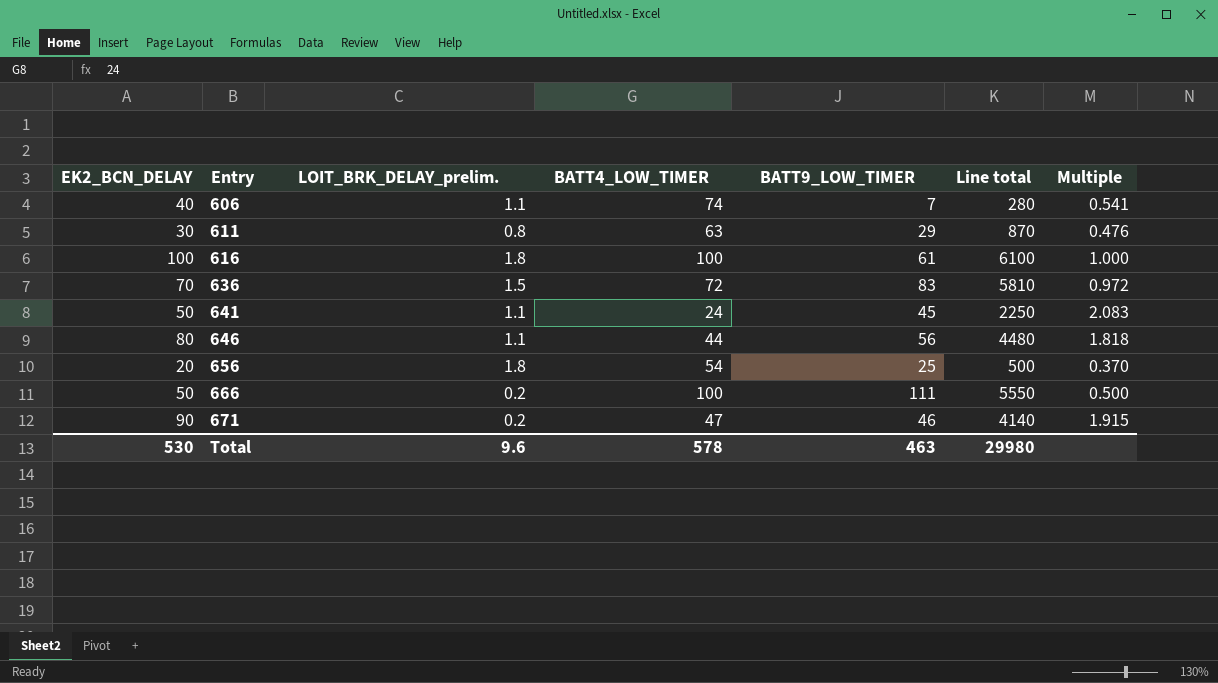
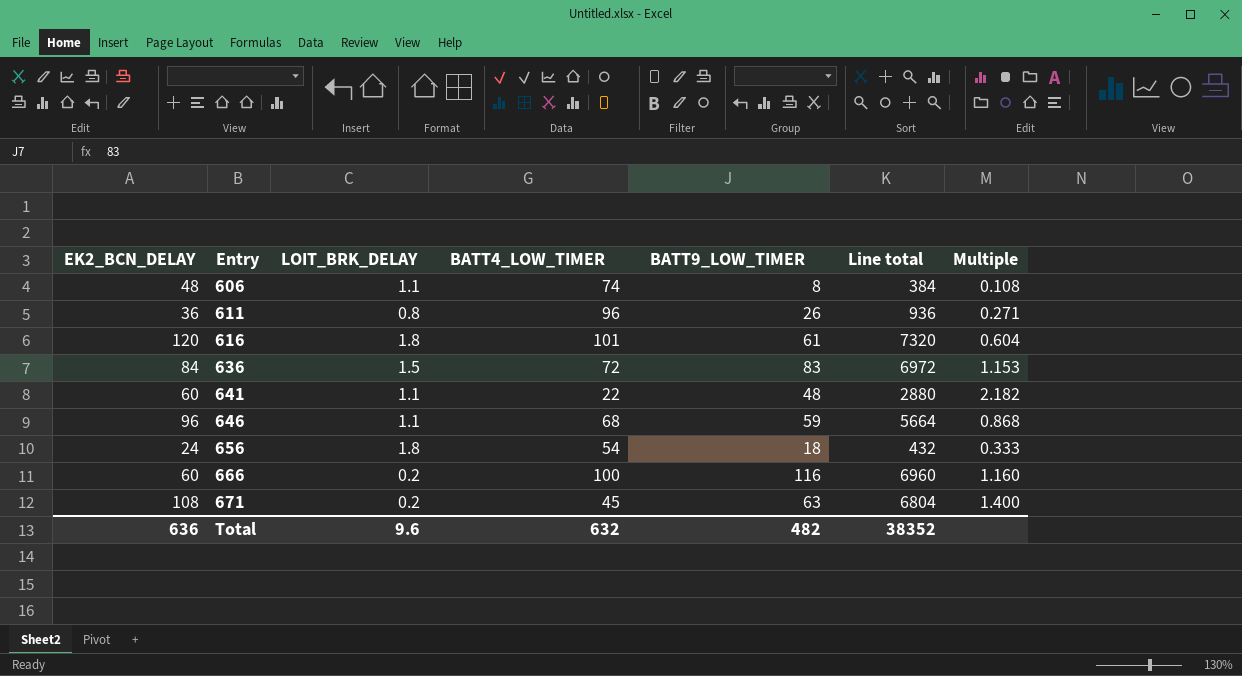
column name: LOIT_BRK_DELAY_prelim. -> LOIT_BRK_DELAY
column Multiple | formula: [EK2_BCN_DELAY] / [BATT4_LOW_TIMER] -> [BATT9_LOW_TIMER] / [BATT4_LOW_TIMER]
606 | EK2_BCN_DELAY: 40 -> 48
606 | BATT9_LOW_TIMER: 7 -> 8
606 | Line total: 280 -> 384
611 | EK2_BCN_DELAY: 30 -> 36
611 | BATT4_LOW_TIMER: 63 -> 96
611 | BATT9_LOW_TIMER: 29 -> 26
611 | Line total: 870 -> 936
616 | EK2_BCN_DELAY: 100 -> 120
616 | BATT4_LOW_TIMER: 100 -> 101
616 | Line total: 6100 -> 7320
636 | EK2_BCN_DELAY: 70 -> 84
636 | Line total: 5810 -> 6972
641 | EK2_BCN_DELAY: 50 -> 60
641 | BATT4_LOW_TIMER: 24 -> 22
641 | BATT9_LOW_TIMER: 45 -> 48
641 | Line total: 2250 -> 2880
646 | EK2_BCN_DELAY: 80 -> 96
646 | BATT4_LOW_TIMER: 44 -> 68
646 | BATT9_LOW_TIMER: 56 -> 59
646 | Line total: 4480 -> 5664
656 | EK2_BCN_DELAY: 20 -> 24
656 | BATT9_LOW_TIMER: 25 -> 18
656 | Line total: 500 -> 432
666 | EK2_BCN_DELAY: 50 -> 60
666 | BATT9_LOW_TIMER: 111 -> 116
666 | Line total: 5550 -> 6960
671 | EK2_BCN_DELAY: 90 -> 108
671 | BATT4_LOW_TIMER: 47 -> 45
671 | BATT9_LOW_TIMER: 46 -> 63
671 | Line total: 4140 -> 6804
Total | EK2_BCN_DELAY: 530 -> 636
Total | BATT4_LOW_TIMER: 578 -> 632
Total | BATT9_LOW_TIMER: 463 -> 482
Total | Line total: 29980 -> 38352

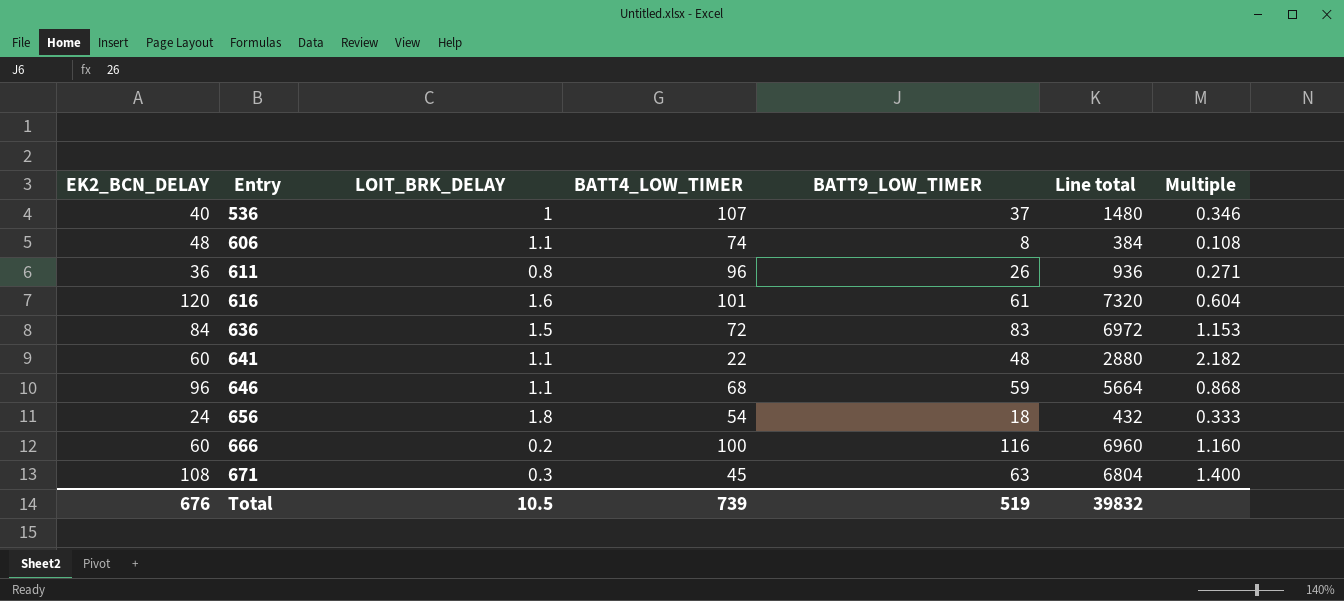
row 536: none -> 40 | 1 | 107 | 37 | 1480 | 0.346
616 | LOIT_BRK_DELAY: 1.8 -> 1.6
671 | LOIT_BRK_DELAY: 0.2 -> 0.3
Total | EK2_BCN_DELAY: 636 -> 676
Total | LOIT_BRK_DELAY: 9.6 -> 10.5
Total | BATT4_LOW_TIMER: 632 -> 739
Total | BATT9_LOW_TIMER: 482 -> 519
Total | Line total: 38352 -> 39832

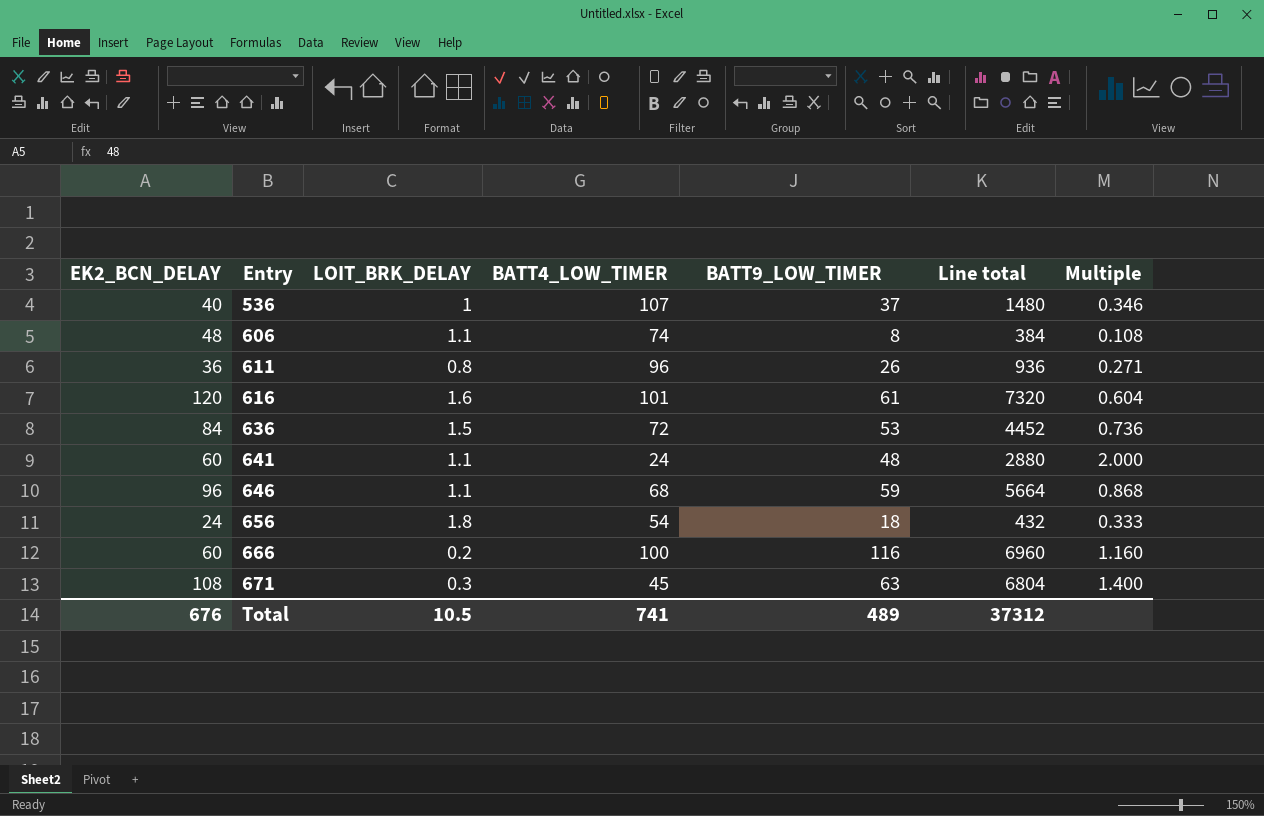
636 | BATT9_LOW_TIMER: 83 -> 53
636 | Line total: 6972 -> 4452
636 | Multiple: 1.153 -> 0.736
641 | BATT4_LOW_TIMER: 22 -> 24
641 | Multiple: 2.182 -> 2.000
Total | BATT4_LOW_TIMER: 739 -> 741
Total | BATT9_LOW_TIMER: 519 -> 489
Total | Line total: 39832 -> 37312

